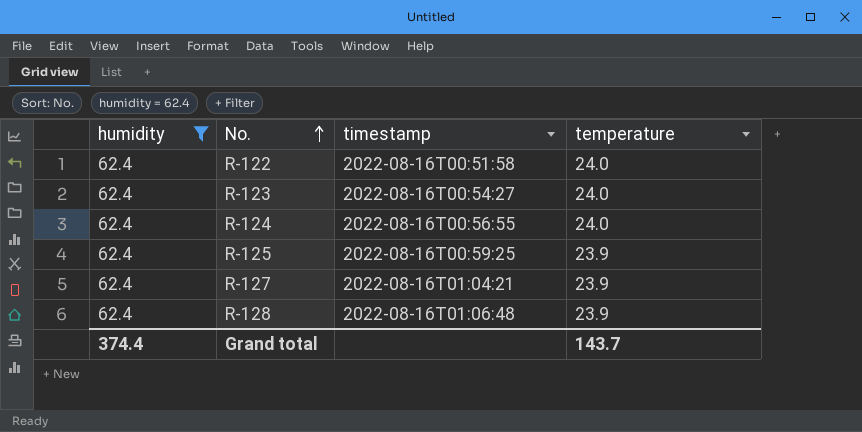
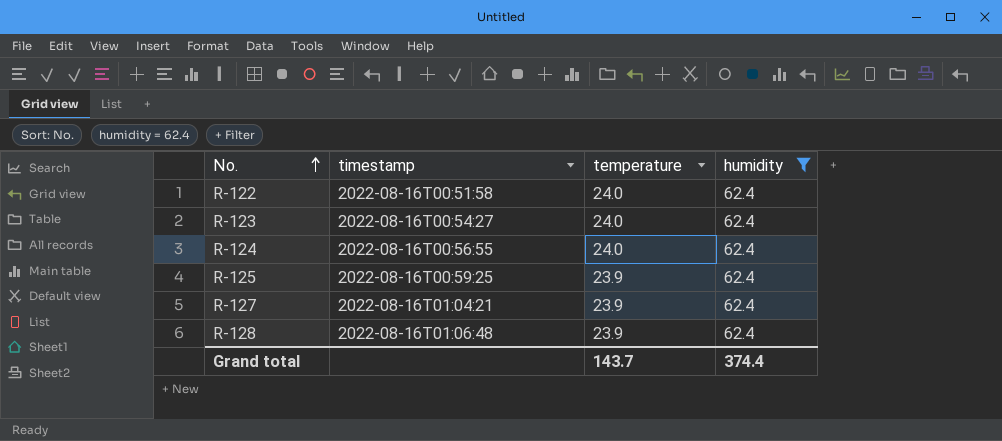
column humidity | position: 1 -> 4

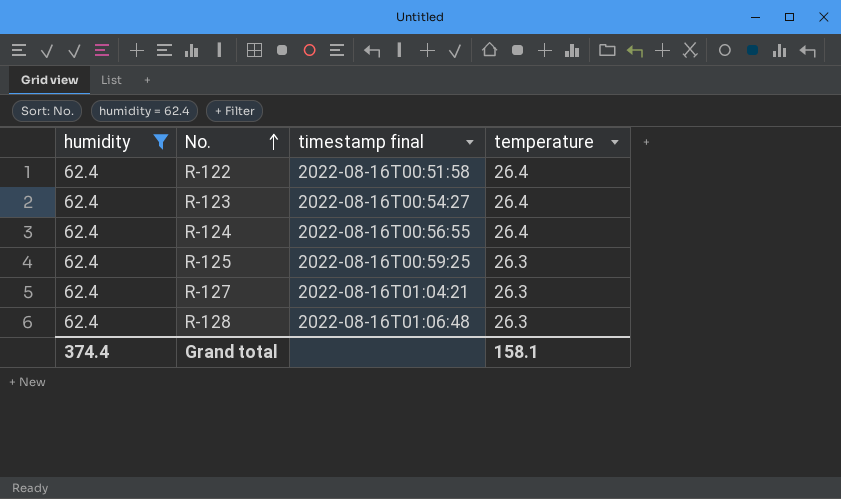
column humidity | position: 4 -> 1
column name: timestamp -> timestamp final
R-122 | temperature: 24.0 -> 26.4
R-123 | temperature: 24.0 -> 26.4
R-124 | temperature: 24.0 -> 26.4
R-125 | temperature: 23.9 -> 26.3
R-127 | temperature: 23.9 -> 26.3
R-128 | temperature: 23.9 -> 26.3
Grand total | temperature: 143.7 -> 158.1

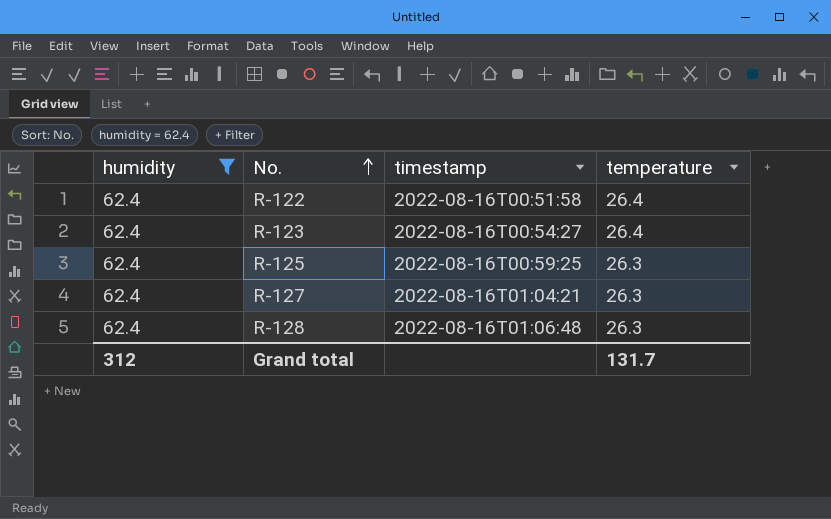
column name: timestamp final -> timestamp
row R-124: 62.4 | 2022-08-16T00:56:55 | 26.4 -> none
Grand total | humidity: 374.4 -> 312
Grand total | temperature: 158.1 -> 131.7

